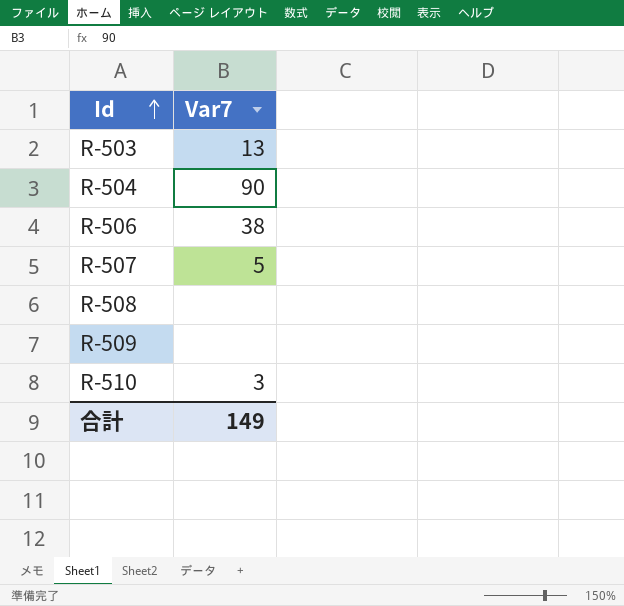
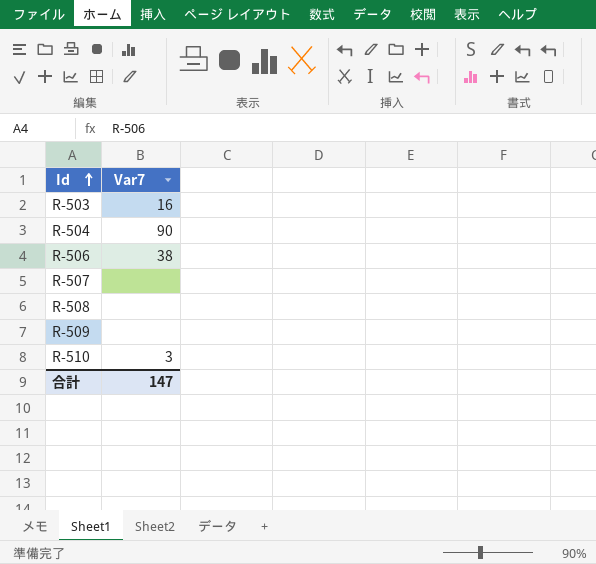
R-503 | Var7: 13 -> 16
R-507 | Var7: 5 -> none
合計 | Var7: 149 -> 147

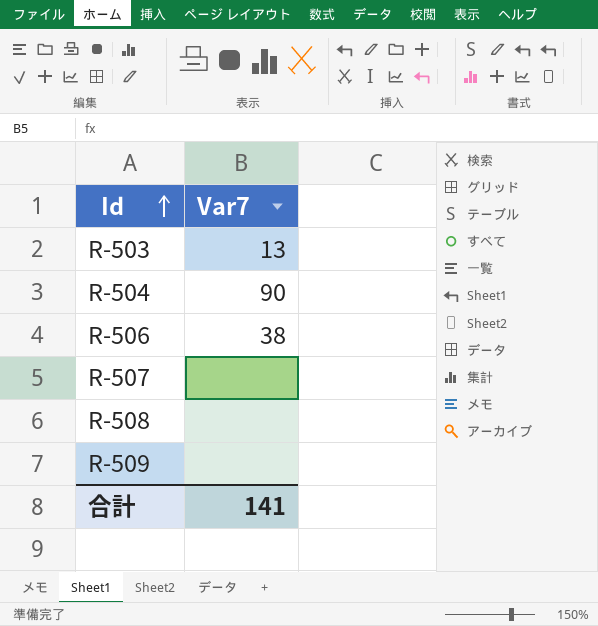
row R-510: 3 -> none
R-503 | Var7: 16 -> 13
合計 | Var7: 147 -> 141

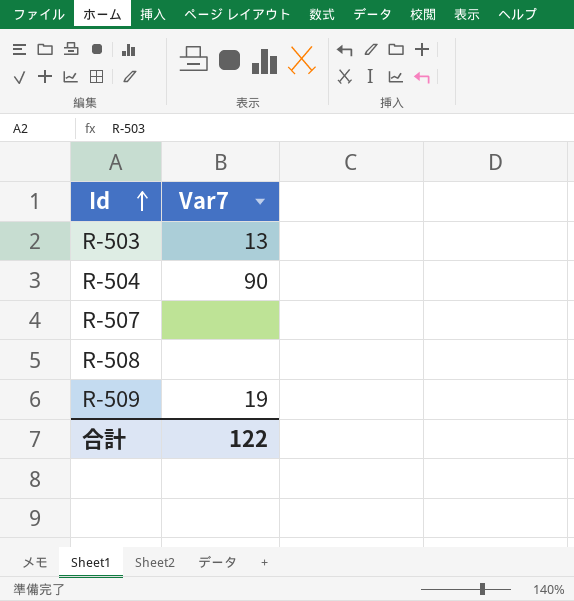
row R-506: 38 -> none
R-509 | Var7: none -> 19
合計 | Var7: 141 -> 122

